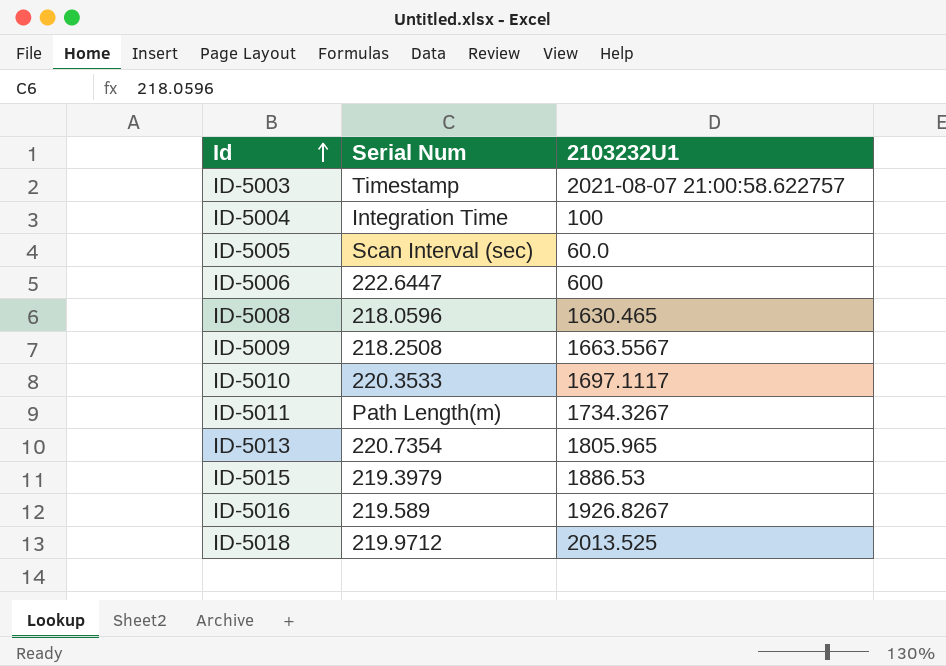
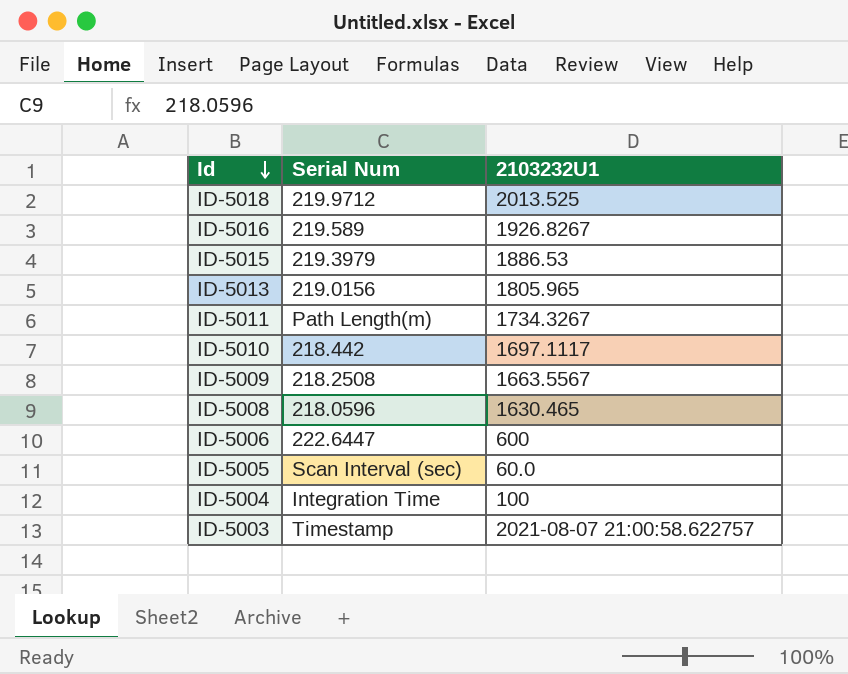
row order: Id ascending -> Id descending
ID-5013 | Serial Num: 220.7354 -> 219.0156
ID-5010 | Serial Num: 220.3533 -> 218.442

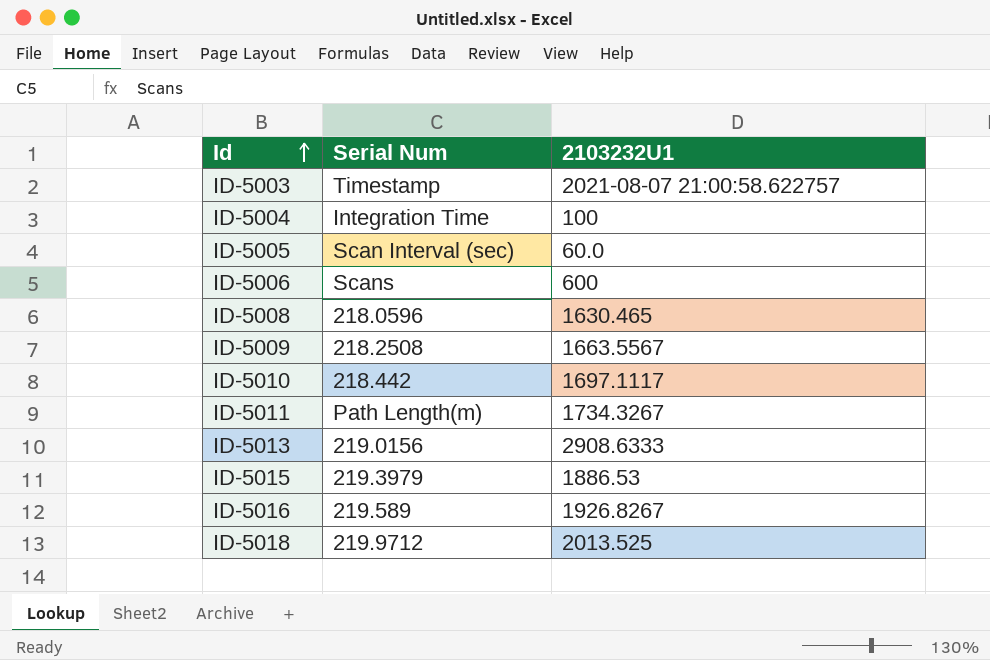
row order: Id descending -> Id ascending
ID-5006 | Serial Num: 222.6447 -> Scans
ID-5013 | 2103232U1: 1805.965 -> 2908.6333

